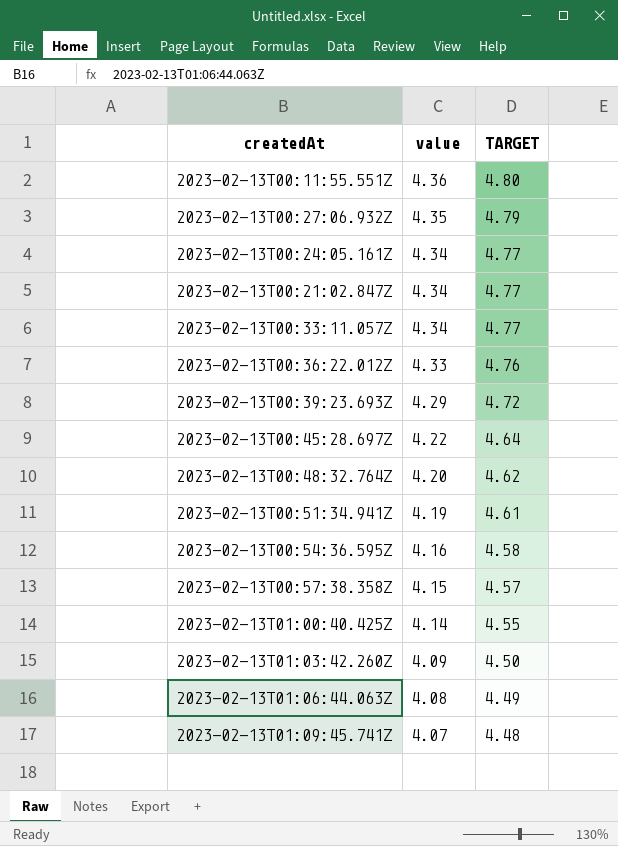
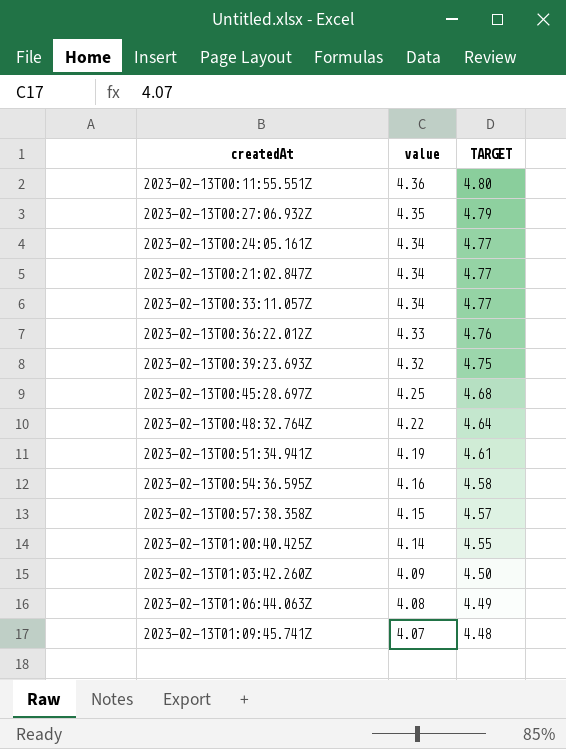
2023-02-13T00:39:23.693Z | value: 4.29 -> 4.32
2023-02-13T00:39:23.693Z | TARGET: 4.72 -> 4.75
2023-02-13T00:45:28.697Z | value: 4.22 -> 4.25
2023-02-13T00:45:28.697Z | TARGET: 4.64 -> 4.68
2023-02-13T00:48:32.764Z | value: 4.20 -> 4.22
2023-02-13T00:48:32.764Z | TARGET: 4.62 -> 4.64

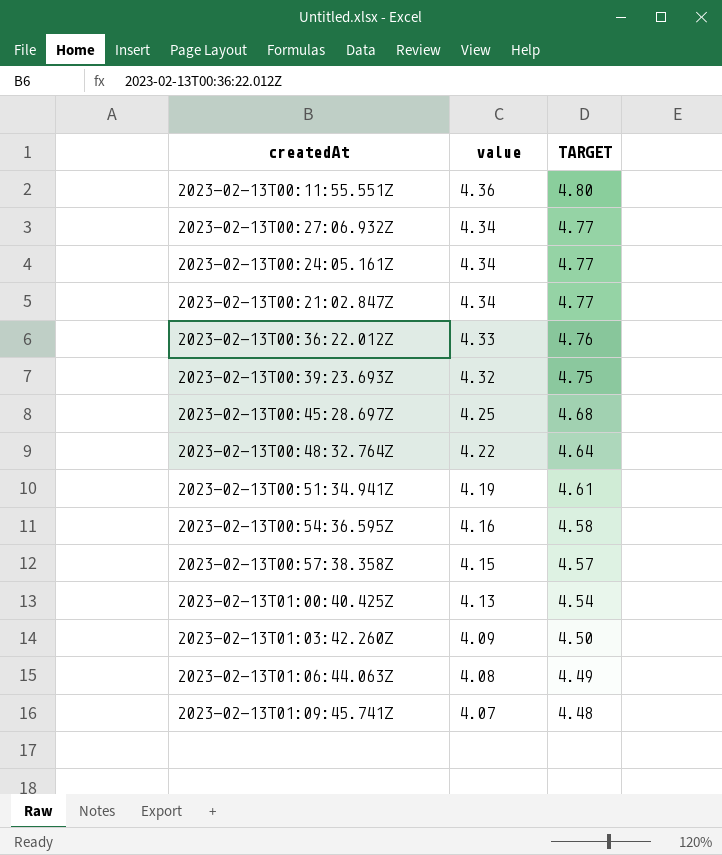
row 2023-02-13T00:33:11.057Z: 4.34 | 4.77 -> none
2023-02-13T00:27:06.932Z | value: 4.35 -> 4.34
2023-02-13T00:27:06.932Z | TARGET: 4.79 -> 4.77
2023-02-13T01:00:40.425Z | value: 4.14 -> 4.13
2023-02-13T01:00:40.425Z | TARGET: 4.55 -> 4.54

